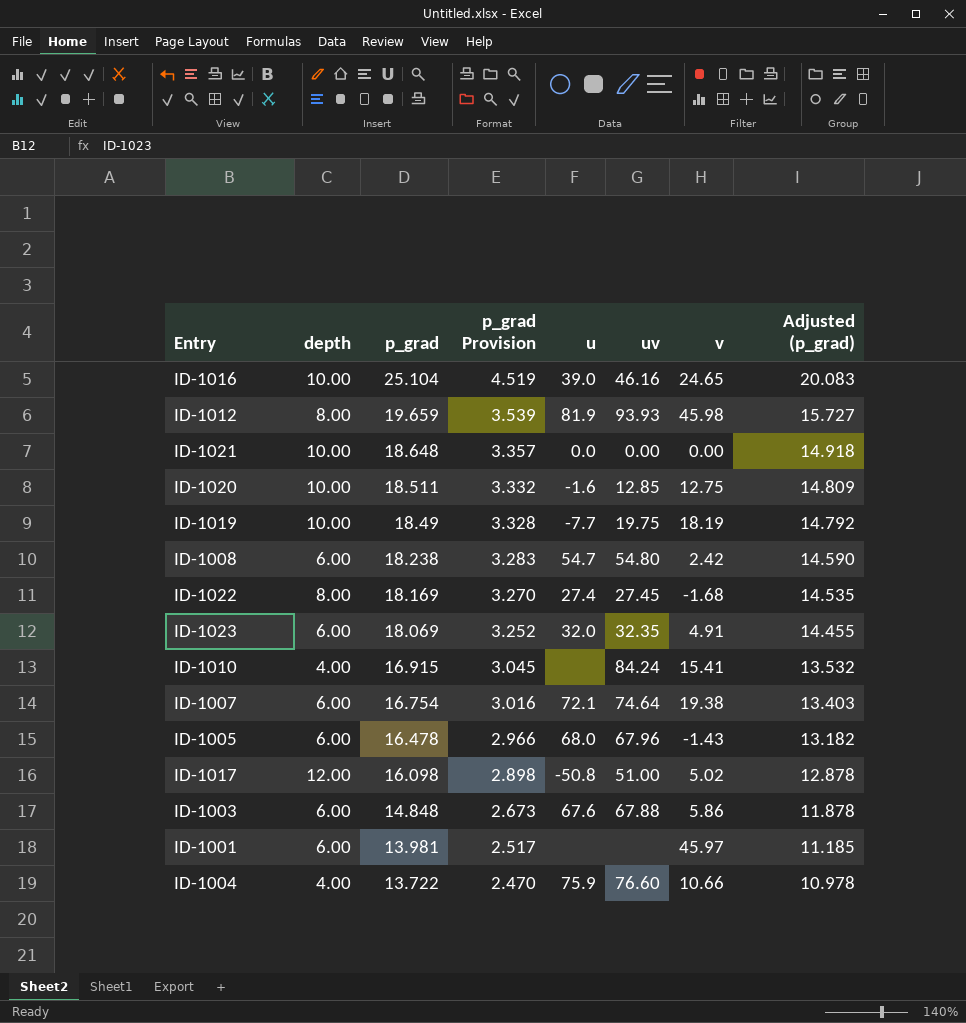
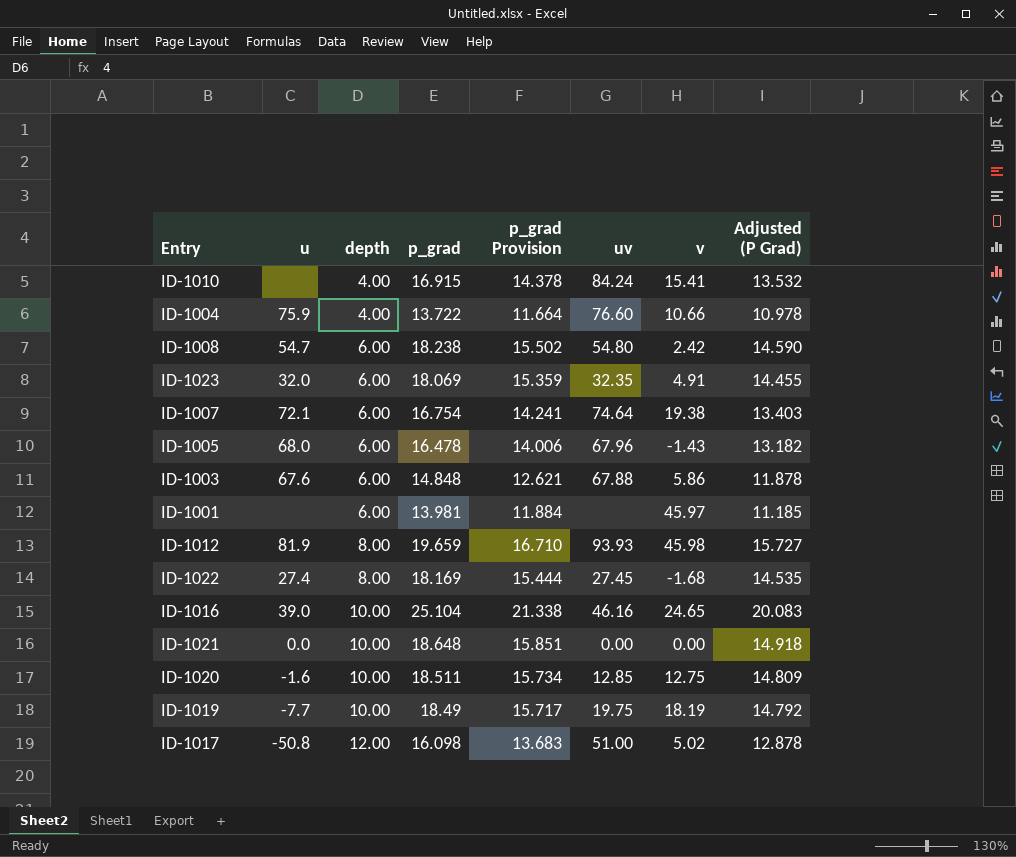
row order: p_grad descending -> depth ascending
column u | position: 5 -> 2
column p_grad Provision | formula: [p_grad] * 0.18 -> [p_grad] * 0.85
column name: Adjusted (p_grad) -> Adjusted (P Grad)

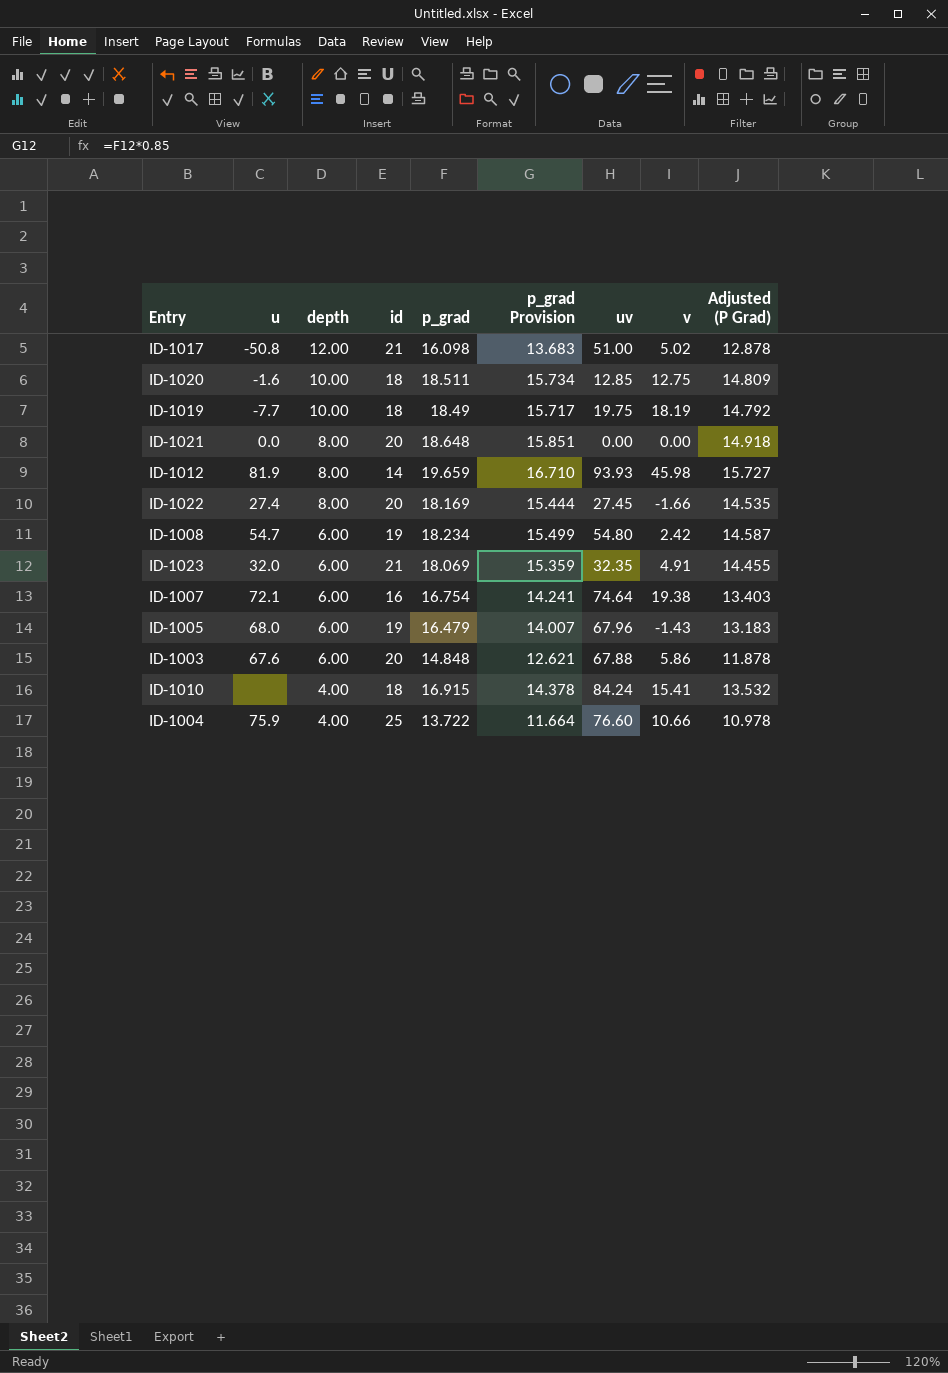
row order: depth ascending -> depth descending
column id | position: none -> 4
row ID-1001: none | 6.00 | 13.981 | 11.884 | none | 45.97 | 11.185 -> none
row ID-1016: 39.0 | 10.00 | 25.104 | 21.338 | 46.16 | 24.65 | 20.083 -> none
ID-1021 | depth: 10.00 -> 8.00
ID-1022 | v: -1.68 -> -1.66
ID-1008 | p_grad: 18.238 -> 18.234
ID-1008 | p_grad Provision: 15.502 -> 15.499
ID-1008 | Adjusted (P Grad): 14.590 -> 14.587
ID-1005 | p_grad: 16.478 -> 16.479
ID-1005 | p_grad Provision: 14.006 -> 14.007
ID-1005 | Adjusted (P Grad): 13.182 -> 13.183

